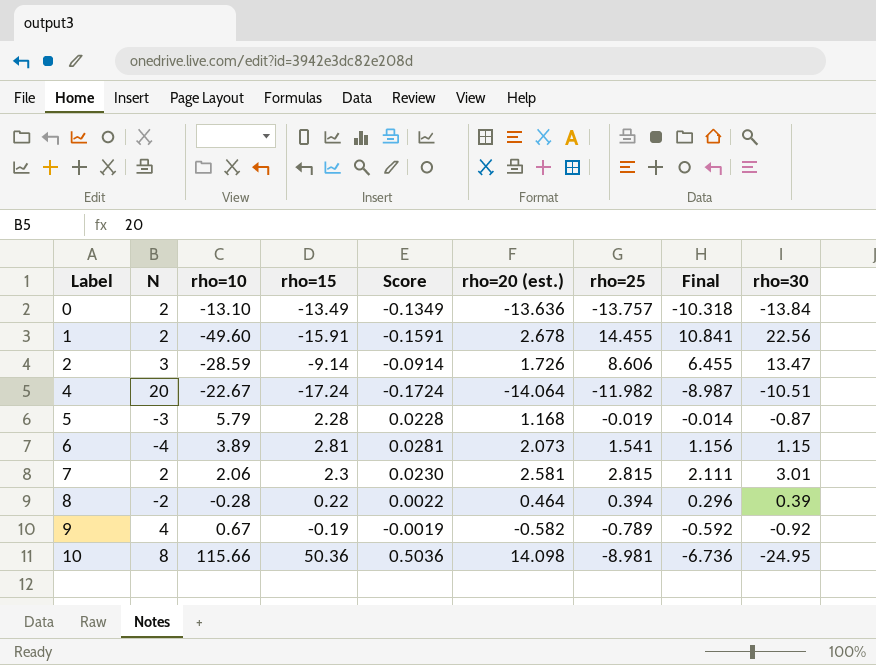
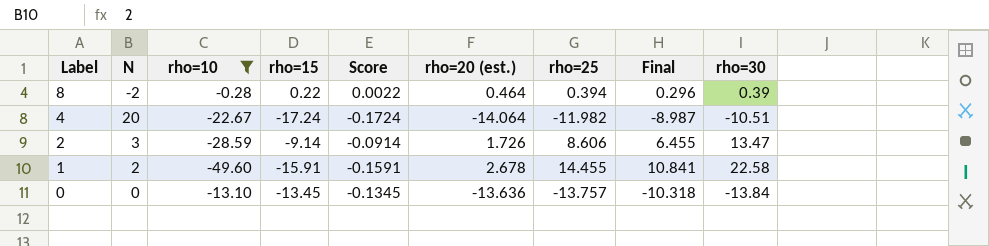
filter: none -> rho=10 <= -0.28
row order: Label ascending -> Label descending
1 | rho=30: 22.56 -> 22.58
0 | N: 2 -> 0
0 | rho=15: -13.49 -> -13.45
0 | Score: -0.1349 -> -0.1345

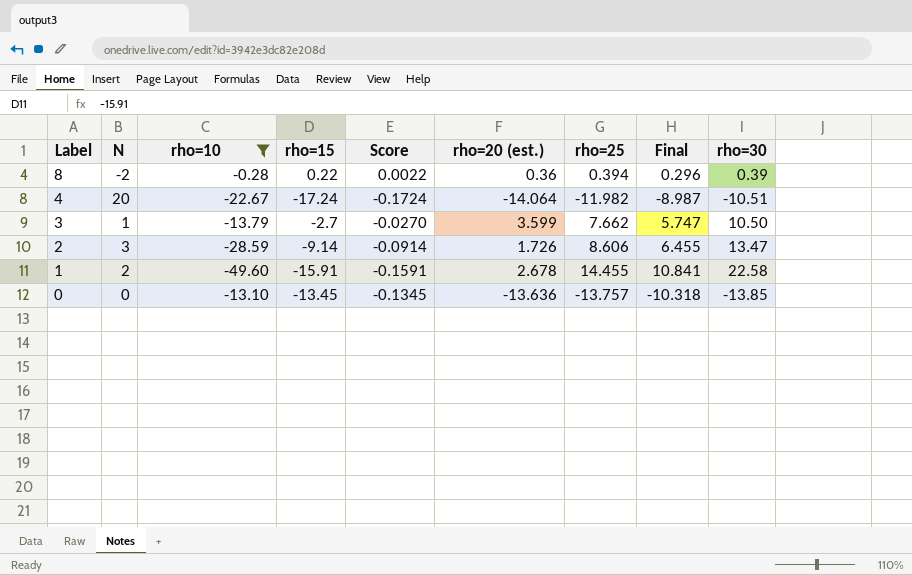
8 | rho=20 (est.): 0.464 -> 0.36
row 3: none -> 1 | -13.79 | -2.7 | -0.0270 | 3.599 | 7.662 | 5.747 | 10.50
0 | rho=30: -13.84 -> -13.85

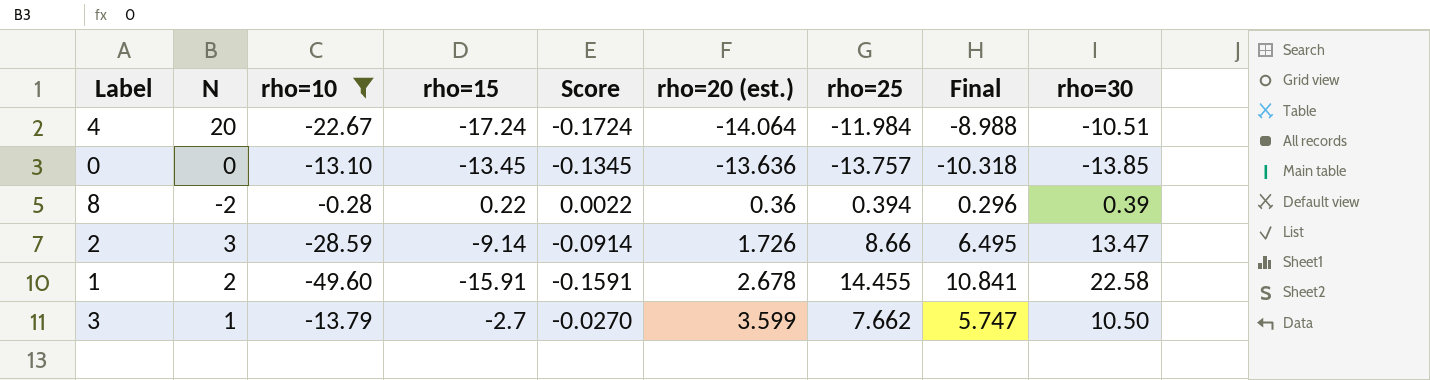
row order: Label descending -> rho=20 (est.) ascending
4 | rho=25: -11.982 -> -11.984
4 | Final: -8.987 -> -8.988
2 | rho=25: 8.606 -> 8.66
2 | Final: 6.455 -> 6.495

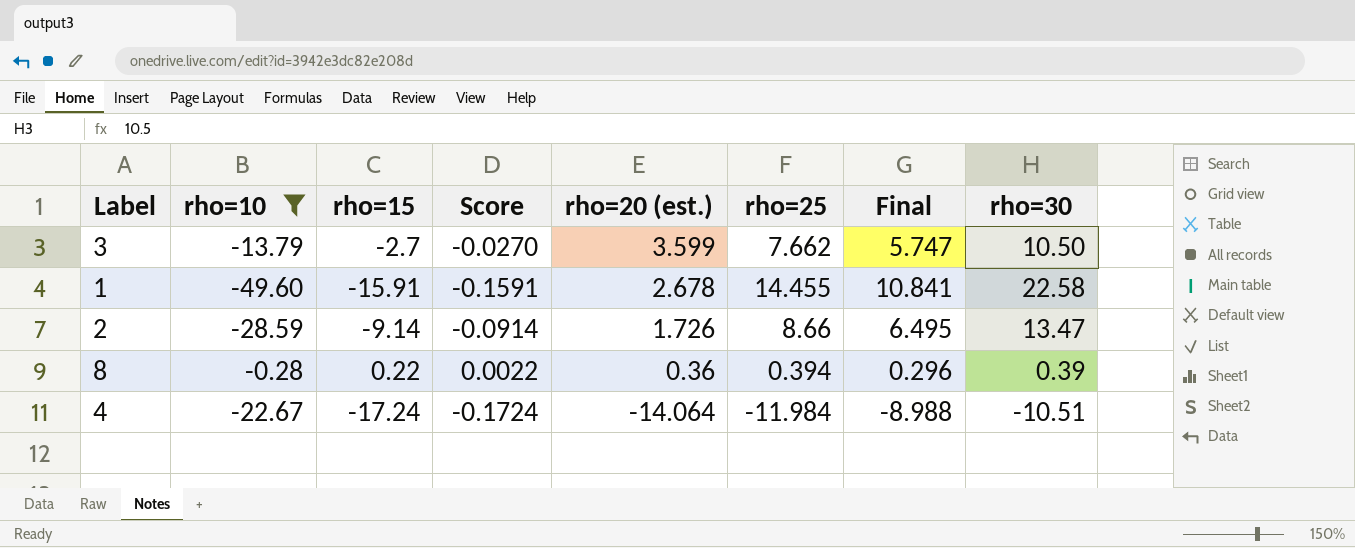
row order: rho=20 (est.) ascending -> rho=20 (est.) descending
column N | position: 2 -> none
row 0: 0 | -13.10 | -13.45 | -0.1345 | -13.636 | -13.757 | -10.318 | -13.85 -> none

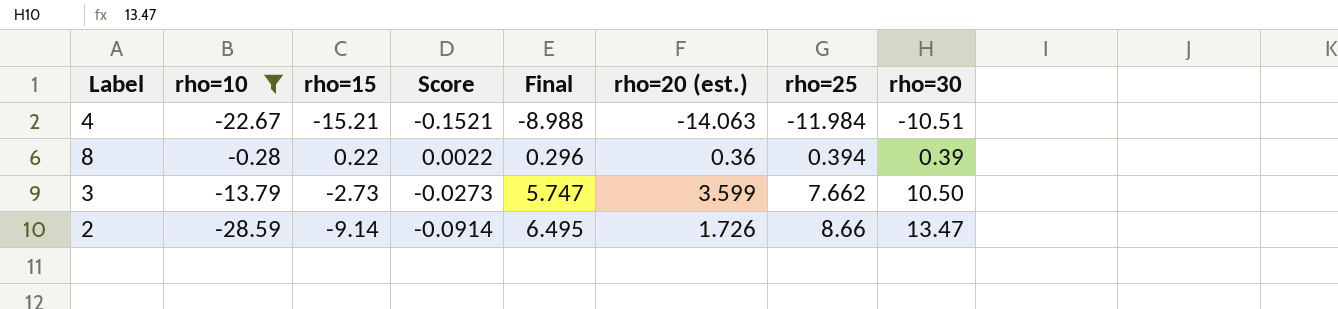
row order: rho=20 (est.) descending -> Final ascending
column Final | position: 7 -> 5
row 1: -49.60 | -15.91 | -0.1591 | 2.678 | 14.455 | 10.841 | 22.58 -> none
4 | rho=15: -17.24 -> -15.21
4 | Score: -0.1724 -> -0.1521
4 | rho=20 (est.): -14.064 -> -14.063
3 | rho=15: -2.7 -> -2.73
3 | Score: -0.0270 -> -0.0273

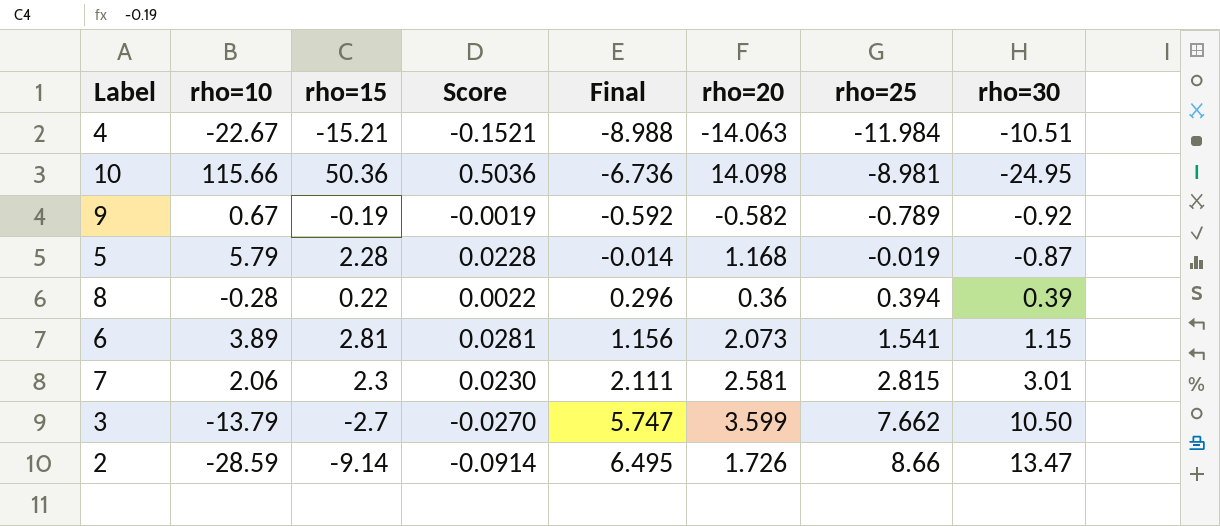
filter: rho=10 <= -0.28 -> none
column name: rho=20 (est.) -> rho=20
3 | rho=15: -2.73 -> -2.7
3 | Score: -0.0273 -> -0.0270

